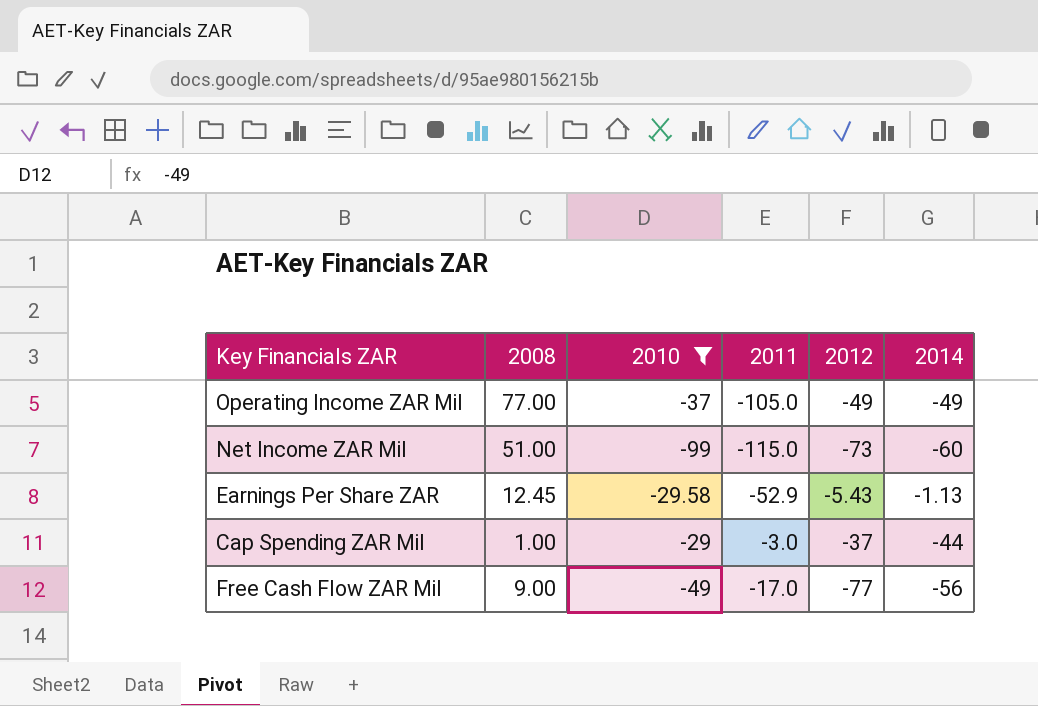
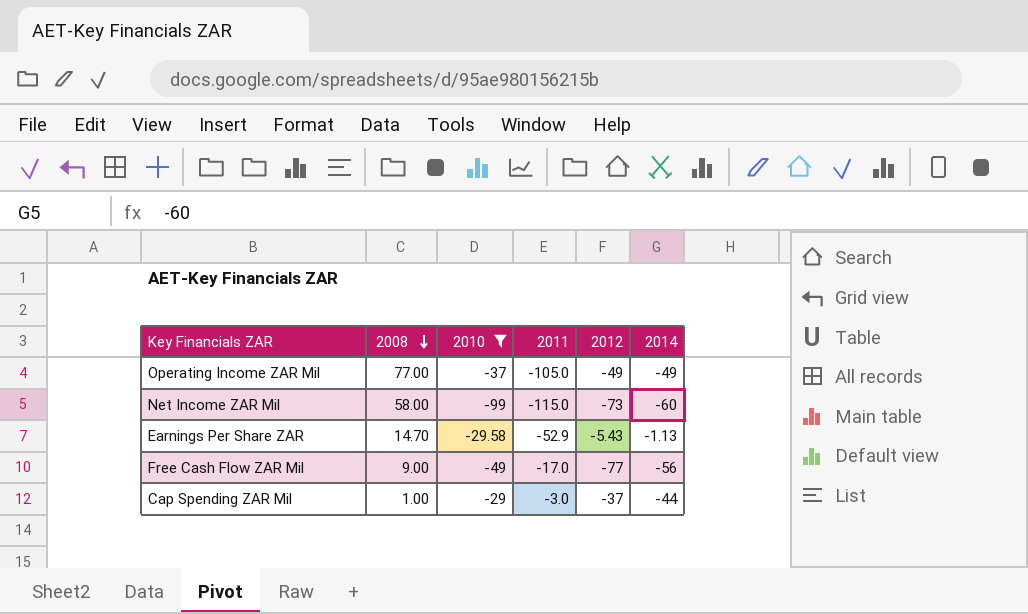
row order: none -> 2008 descending
Net Income ZAR Mil | 2008: 51.00 -> 58.00
Earnings Per Share ZAR | 2008: 12.45 -> 14.70

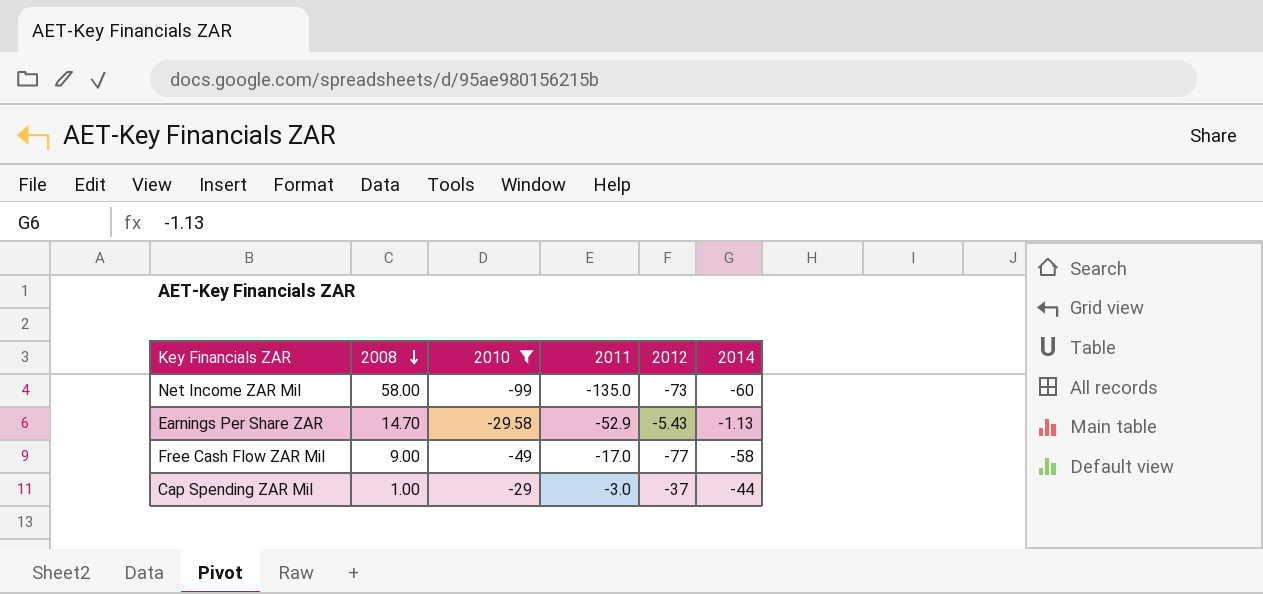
row Operating Income ZAR Mil: 77.00 | -37 | -105.0 | -49 | -49 -> none
Net Income ZAR Mil | 2011: -115.0 -> -135.0
Free Cash Flow ZAR Mil | 2014: -56 -> -58

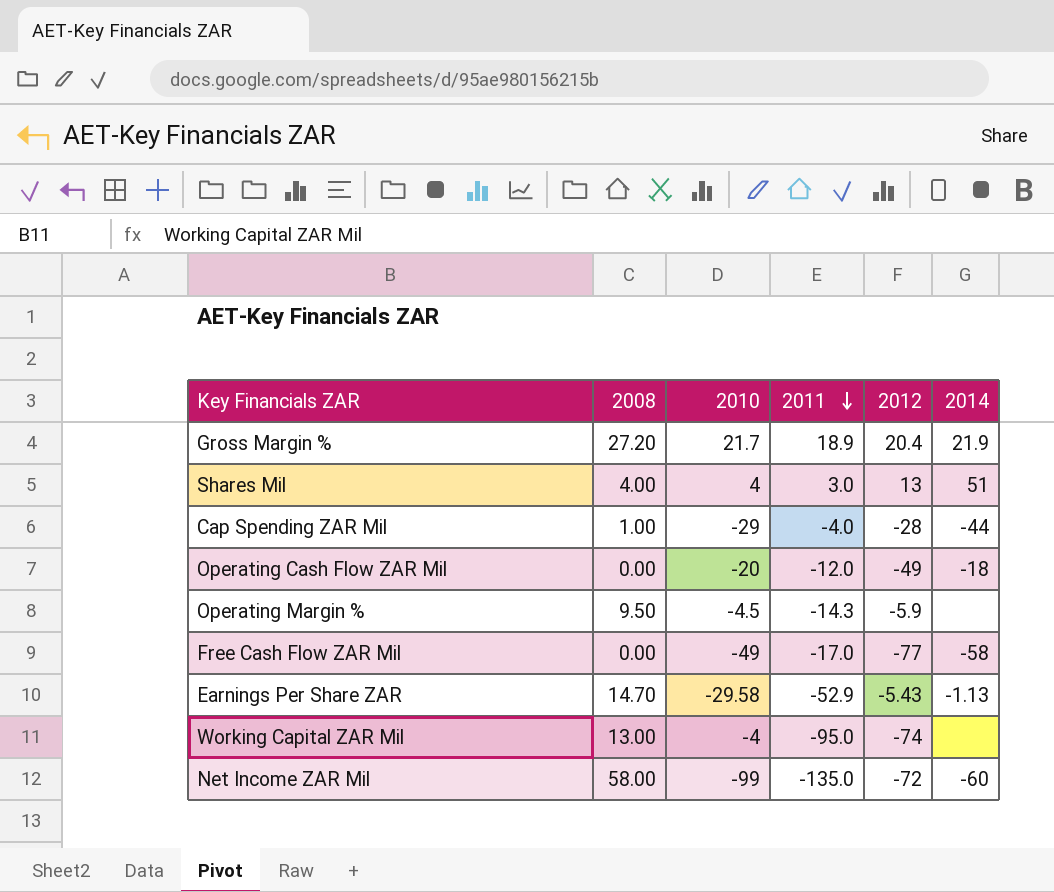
filter: 2010 <= -29 -> none
row order: 2008 descending -> 2011 descending
Cap Spending ZAR Mil | 2011: -3.0 -> -4.0
Cap Spending ZAR Mil | 2012: -37 -> -28
Free Cash Flow ZAR Mil | 2008: 9.00 -> 0.00
Net Income ZAR Mil | 2012: -73 -> -72

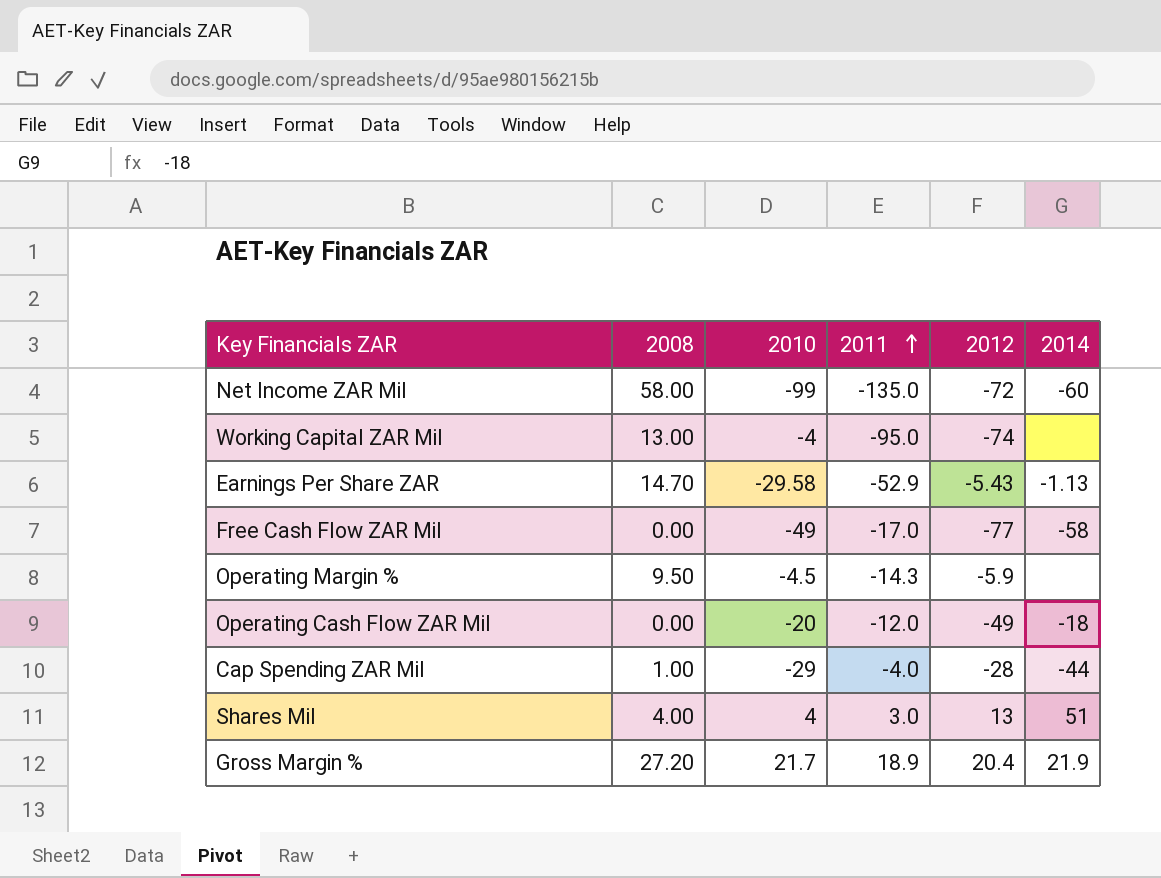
row order: 2011 descending -> 2011 ascending

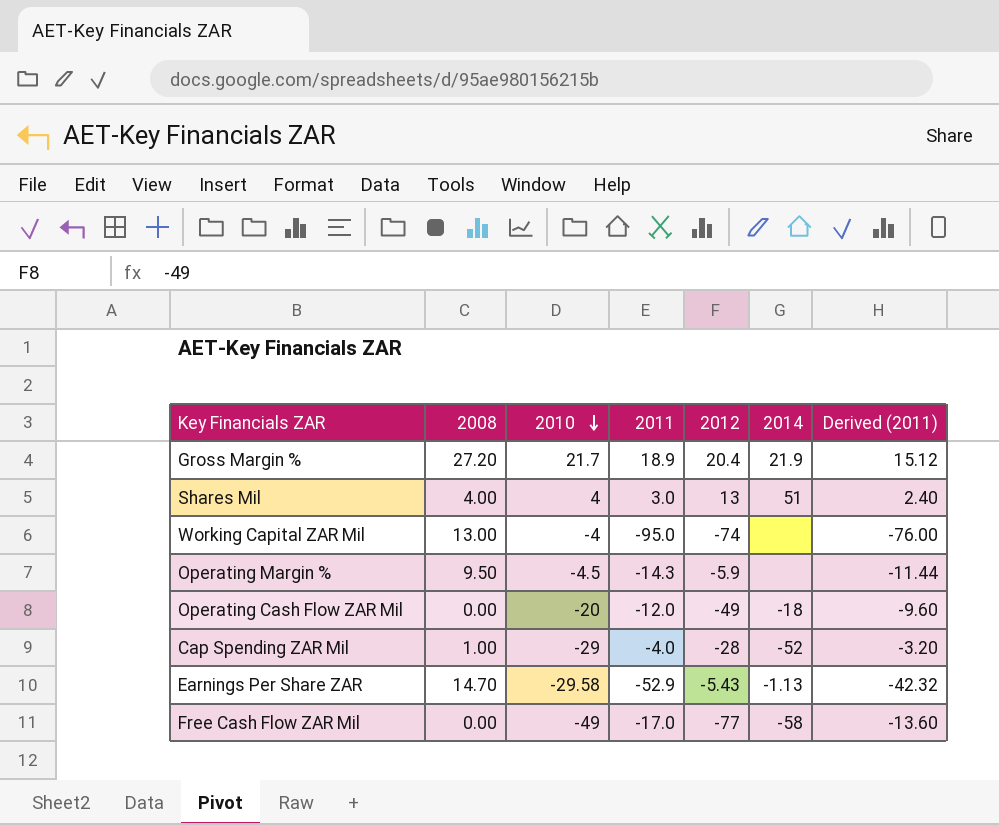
row order: 2011 ascending -> 2010 descending
column Derived (2011) | formula: none -> [2011] * 0.8
row Net Income ZAR Mil: 58.00 | -99 | -135.0 | -72 | -60 -> none
Cap Spending ZAR Mil | 2014: -44 -> -52

